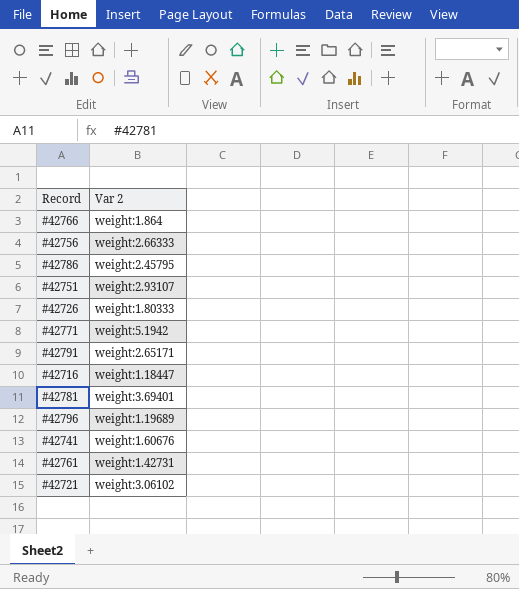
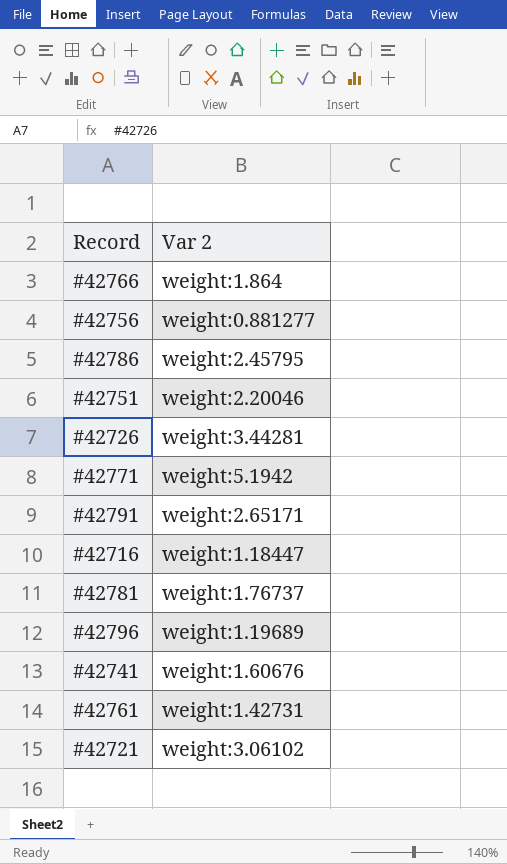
#42756 | Var 2: weight:2.66333 -> weight:0.881277
#42751 | Var 2: weight:2.93107 -> weight:2.20046
#42726 | Var 2: weight:1.80333 -> weight:3.44281
#42781 | Var 2: weight:3.69401 -> weight:1.76737

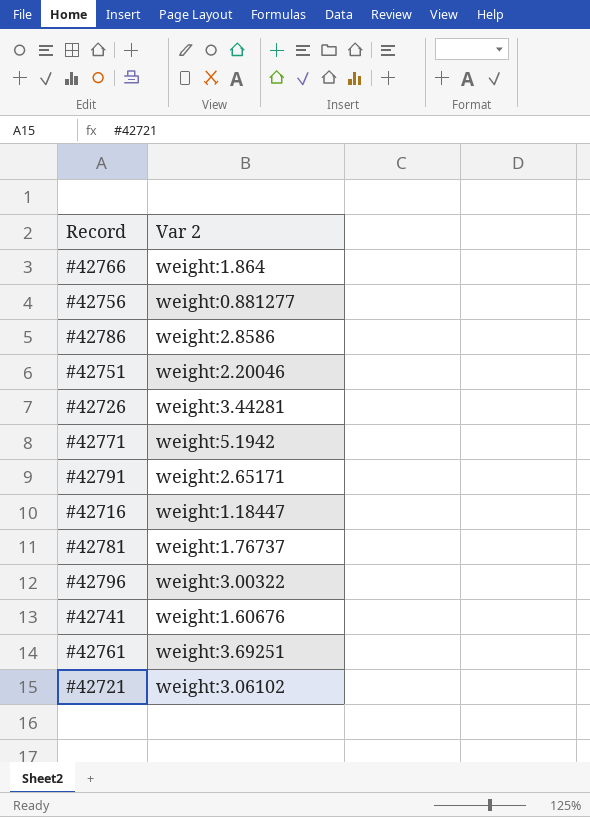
#42786 | Var 2: weight:2.45795 -> weight:2.8586
#42796 | Var 2: weight:1.19689 -> weight:3.00322
#42761 | Var 2: weight:1.42731 -> weight:3.69251

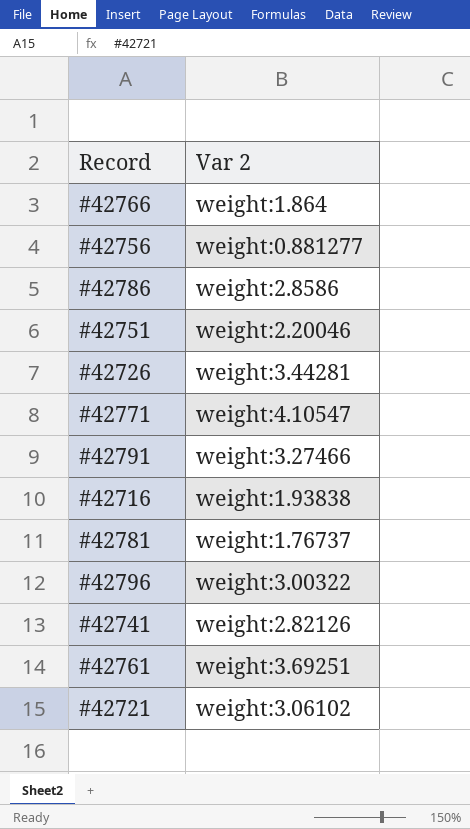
#42771 | Var 2: weight:5.1942 -> weight:4.10547
#42791 | Var 2: weight:2.65171 -> weight:3.27466
#42716 | Var 2: weight:1.18447 -> weight:1.93838
#42741 | Var 2: weight:1.60676 -> weight:2.82126

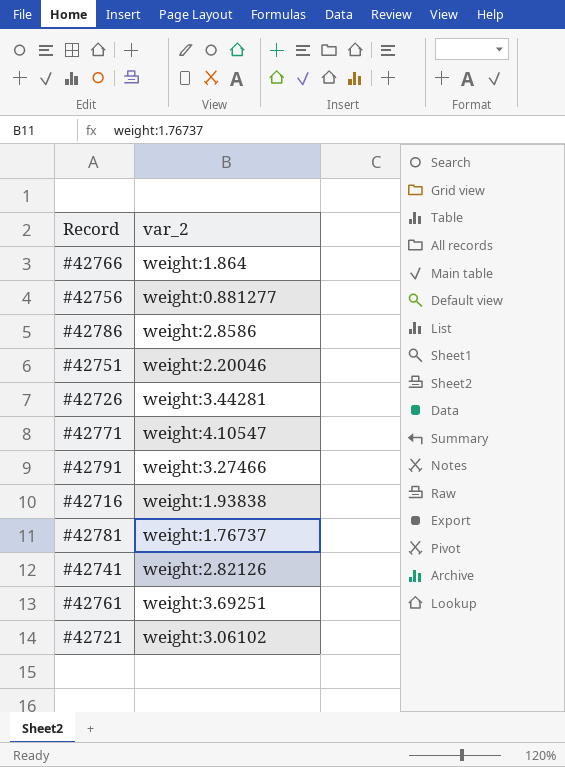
column name: Var 2 -> var_2
row #42796: weight:3.00322 -> none

